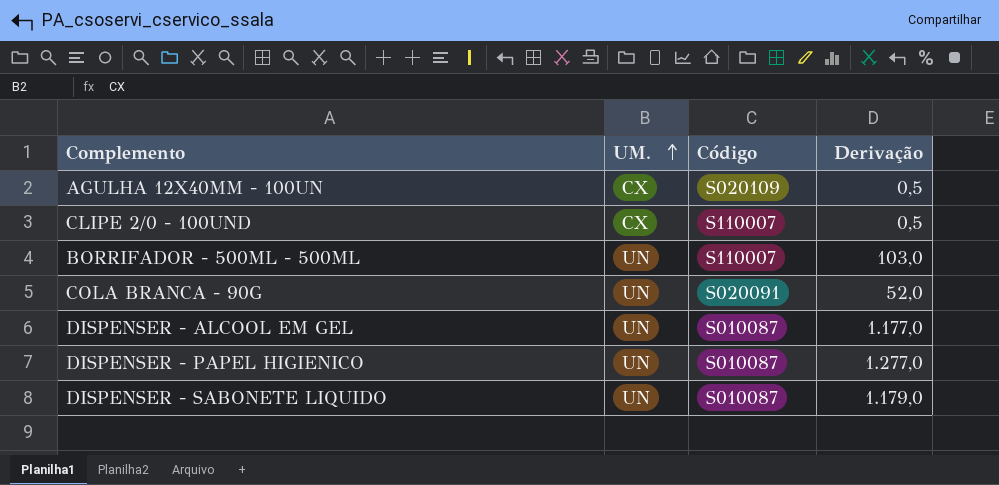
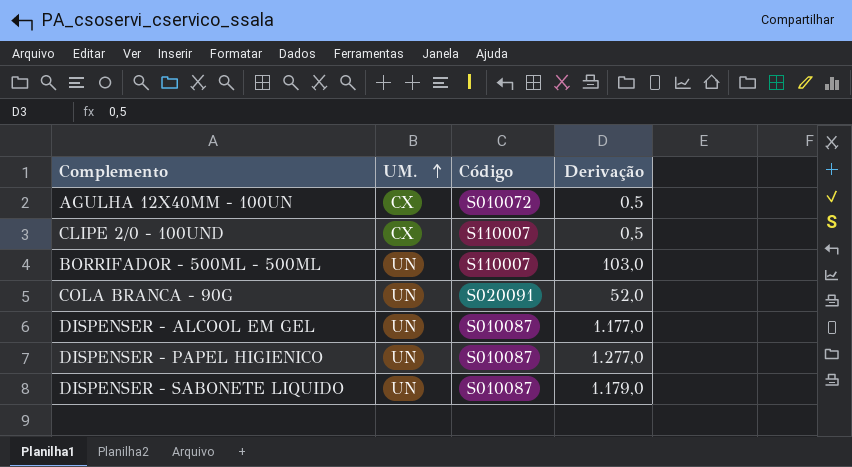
AGULHA 12X40MM - 100UN | Código: S020109 -> S010072

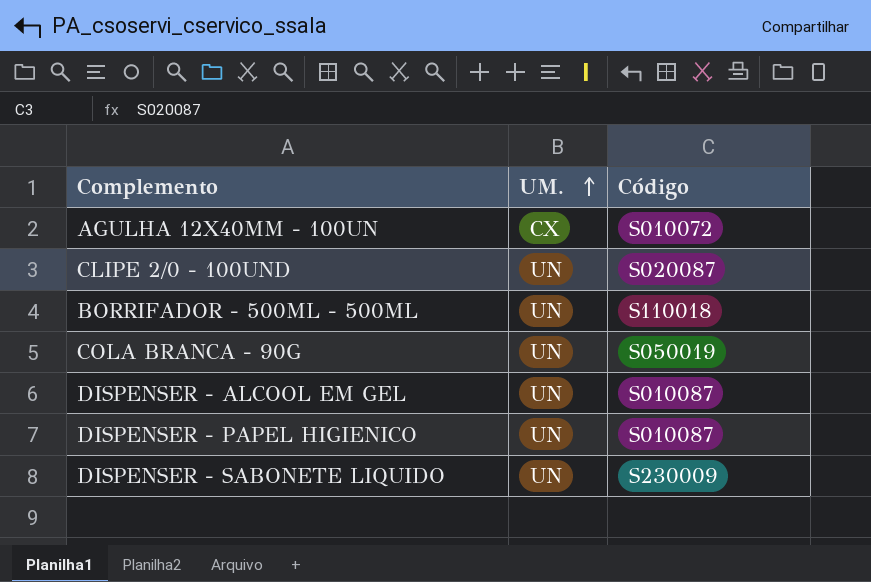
column Derivação | position: 4 -> none
CLIPE 2/0 - 100UND | UM.: CX -> UN
CLIPE 2/0 - 100UND | Código: S110007 -> S020087
BORRIFADOR - 500ML - 500ML | Código: S110007 -> S110018
COLA BRANCA - 90G | Código: S020091 -> S050019
DISPENSER - SABONETE LIQUIDO | Código: S010087 -> S230009

